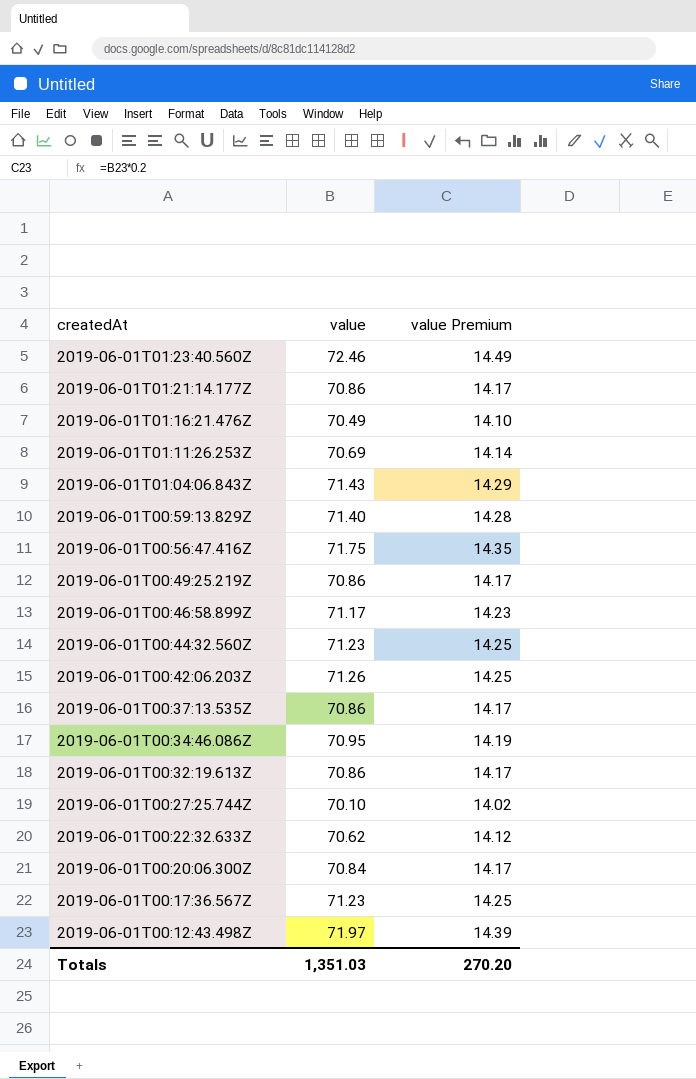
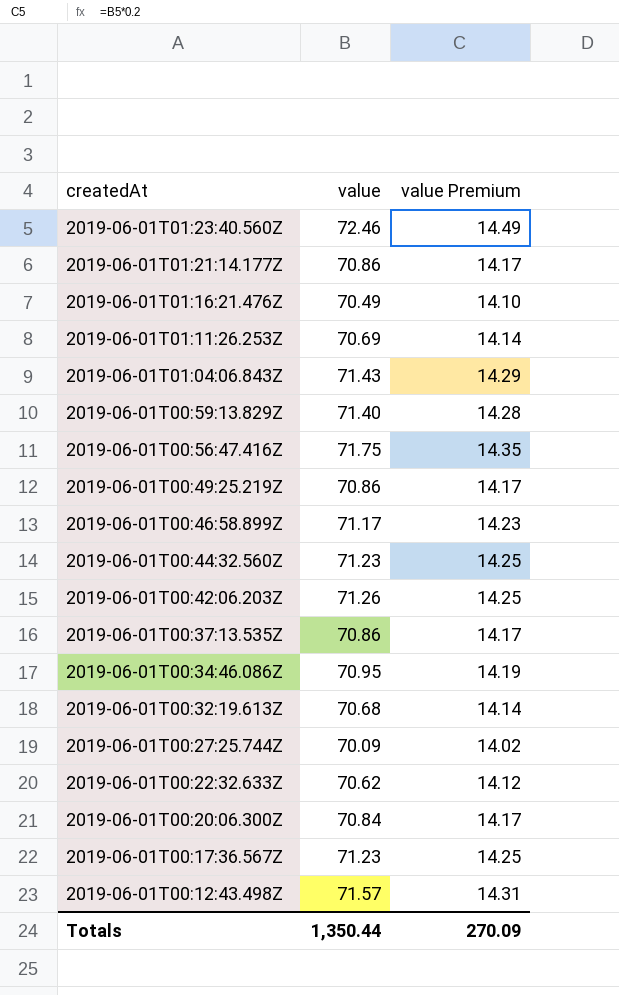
2019-06-01T00:32:19.613Z | value: 70.86 -> 70.68
2019-06-01T00:32:19.613Z | value Premium: 14.17 -> 14.14
2019-06-01T00:27:25.744Z | value: 70.10 -> 70.09
2019-06-01T00:12:43.498Z | value: 71.97 -> 71.57
2019-06-01T00:12:43.498Z | value Premium: 14.39 -> 14.31
Totals | value: 1,351.03 -> 1,350.44
Totals | value Premium: 270.20 -> 270.09

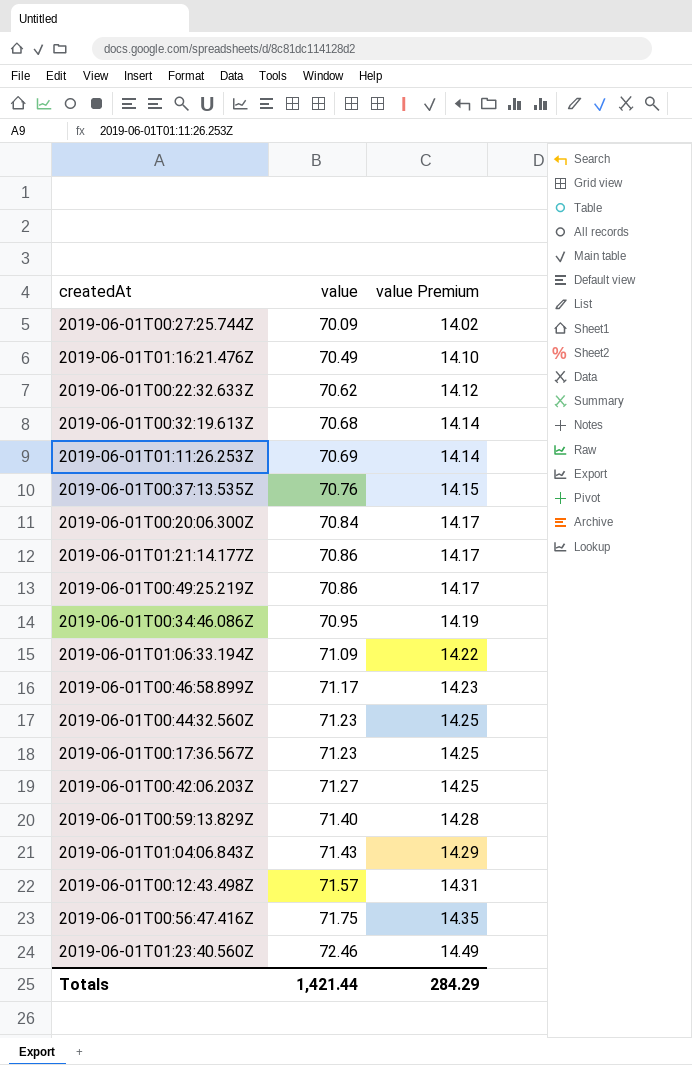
row order: createdAt descending -> value ascending
2019-06-01T00:37:13.535Z | value: 70.86 -> 70.76
2019-06-01T00:37:13.535Z | value Premium: 14.17 -> 14.15
row 2019-06-01T01:06:33.194Z: none -> 71.09 | 14.22
2019-06-01T00:42:06.203Z | value: 71.26 -> 71.27
Totals | value: 1,350.44 -> 1,421.44
Totals | value Premium: 270.09 -> 284.29

